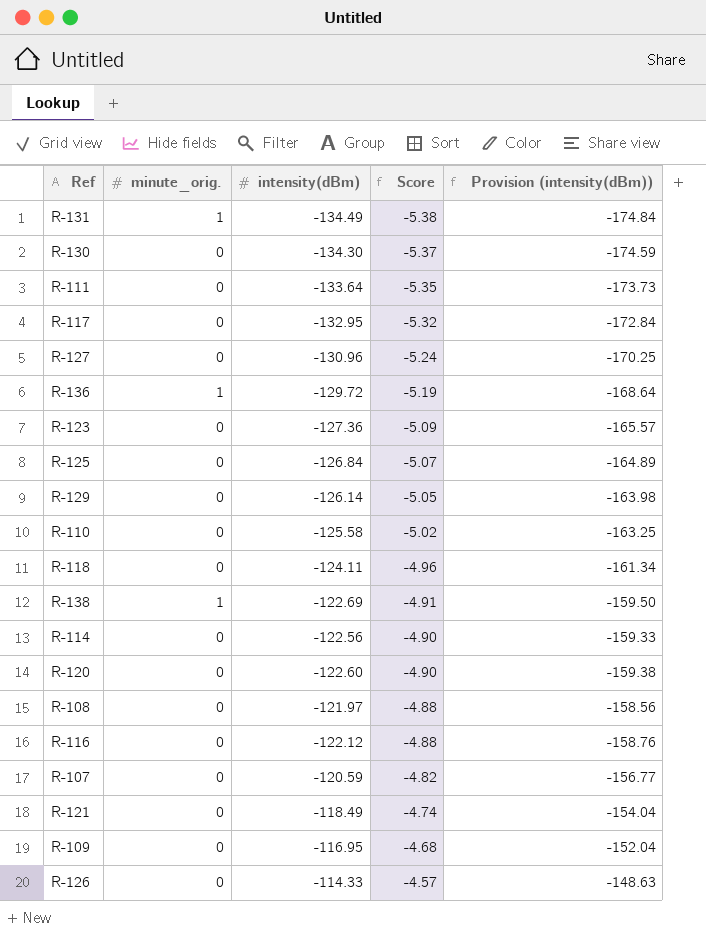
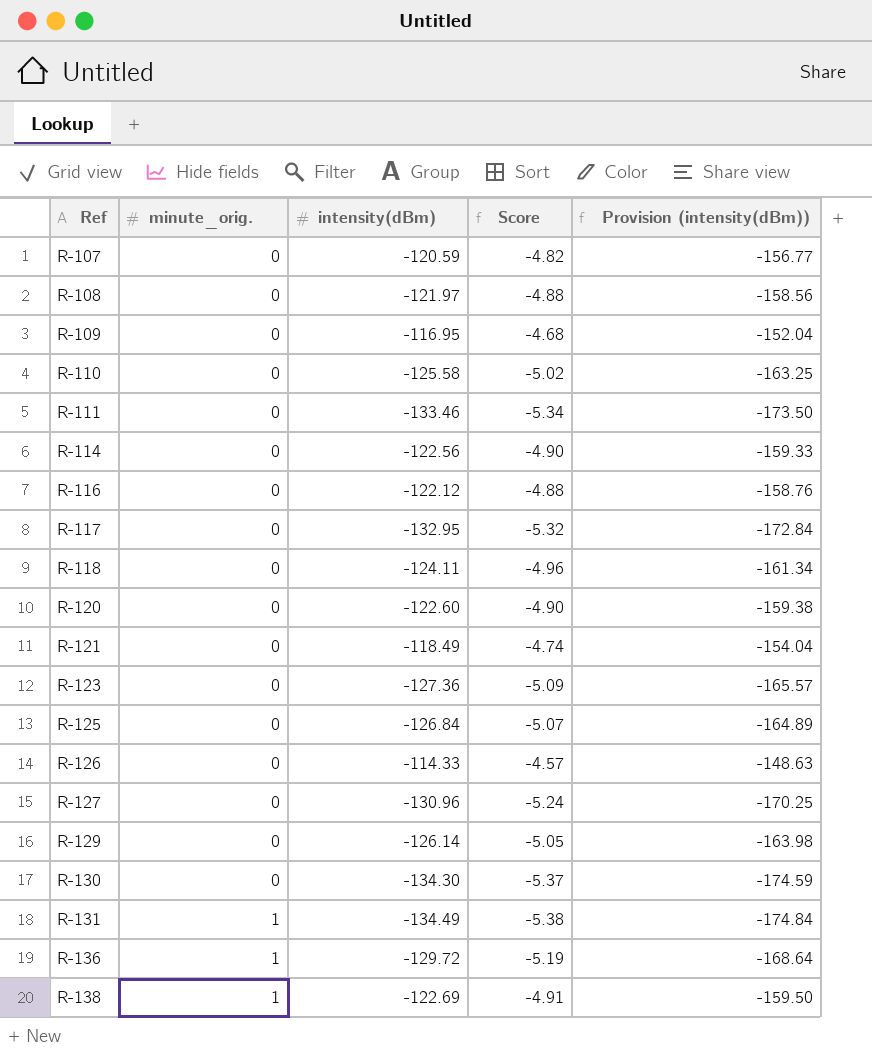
row order: Score ascending -> Ref ascending
R-111 | intensity(dBm): -133.64 -> -133.46
R-111 | Score: -5.35 -> -5.34
R-111 | Provision (intensity(dBm)): -173.73 -> -173.50

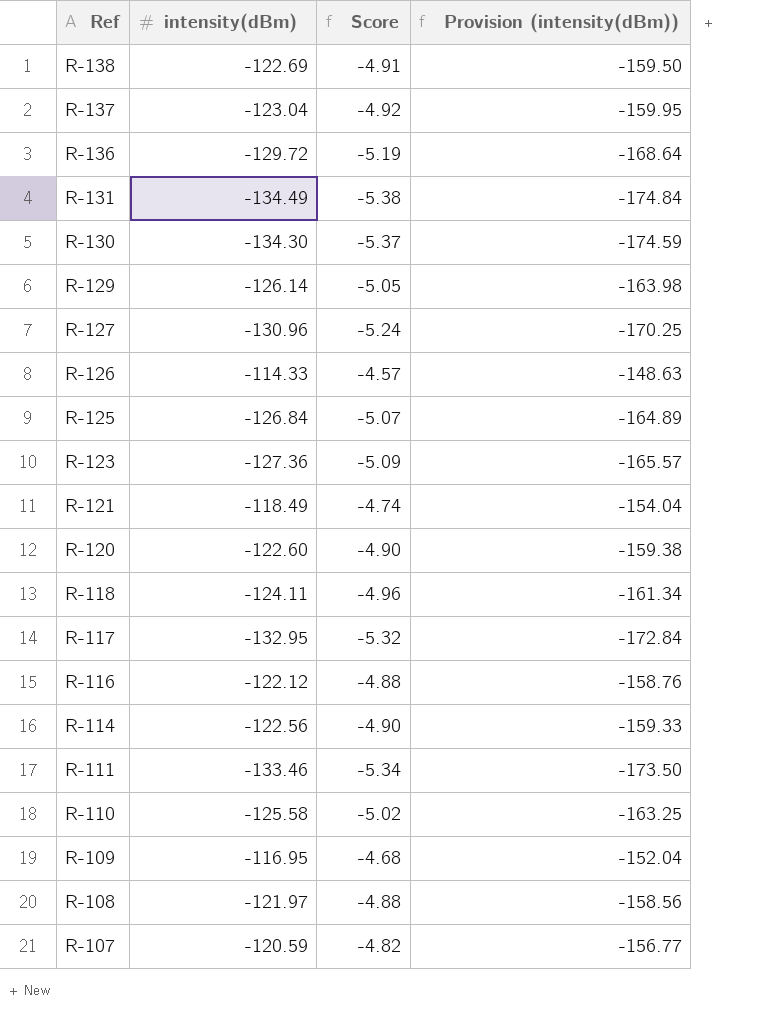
row order: Ref ascending -> Ref descending
column minute_orig. | position: 2 -> none
row R-137: none -> -123.04 | -4.92 | -159.95

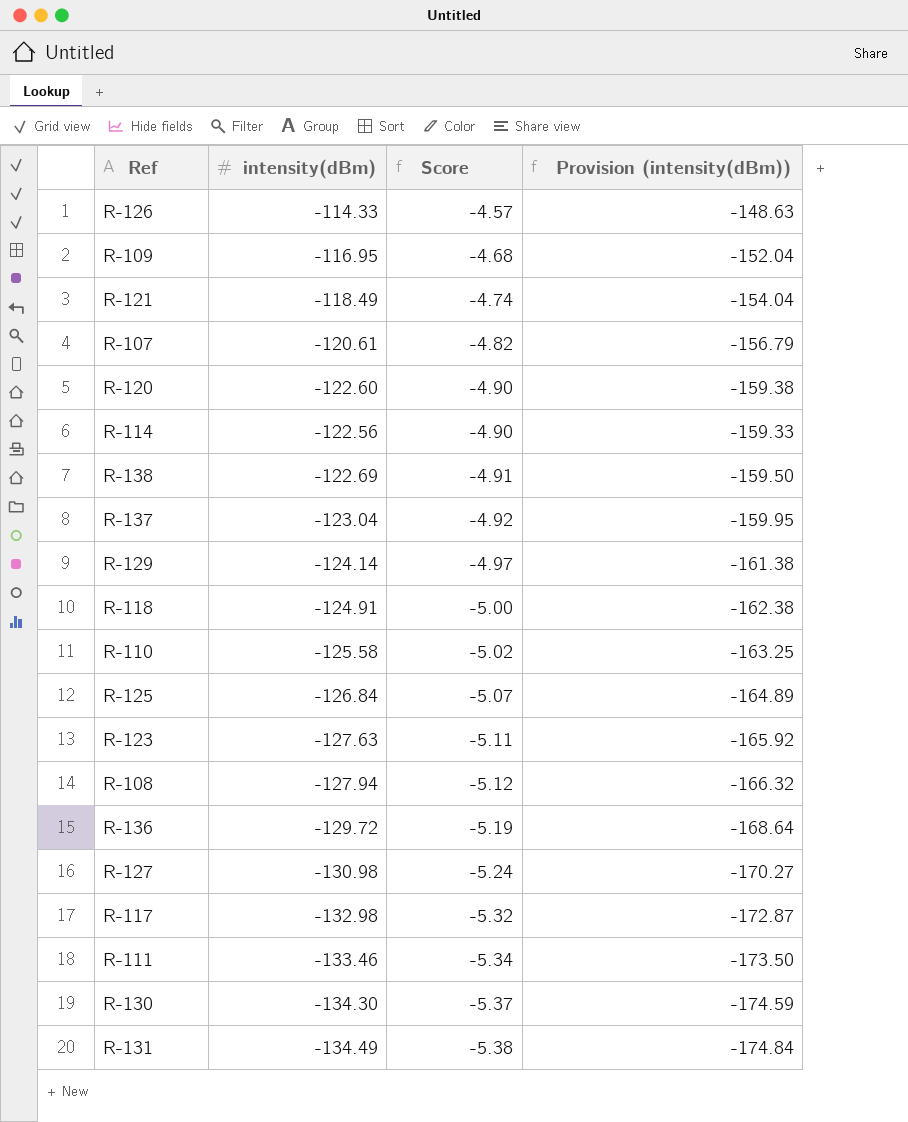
row order: Ref descending -> Score descending
row R-116: -122.12 | -4.88 | -158.76 -> none
R-107 | intensity(dBm): -120.59 -> -120.61
R-107 | Provision (intensity(dBm)): -156.77 -> -156.79
R-129 | intensity(dBm): -126.14 -> -124.14
R-129 | Score: -5.05 -> -4.97
R-129 | Provision (intensity(dBm)): -163.98 -> -161.38
R-118 | intensity(dBm): -124.11 -> -124.91
R-118 | Score: -4.96 -> -5.00
R-118 | Provision (intensity(dBm)): -161.34 -> -162.38
R-123 | intensity(dBm): -127.36 -> -127.63
R-123 | Score: -5.09 -> -5.11
R-123 | Provision (intensity(dBm)): -165.57 -> -165.92
R-108 | intensity(dBm): -121.97 -> -127.94
R-108 | Score: -4.88 -> -5.12
R-108 | Provision (intensity(dBm)): -158.56 -> -166.32
R-127 | intensity(dBm): -130.96 -> -130.98
R-127 | Provision (intensity(dBm)): -170.25 -> -170.27
R-117 | intensity(dBm): -132.95 -> -132.98
R-117 | Provision (intensity(dBm)): -172.84 -> -172.87

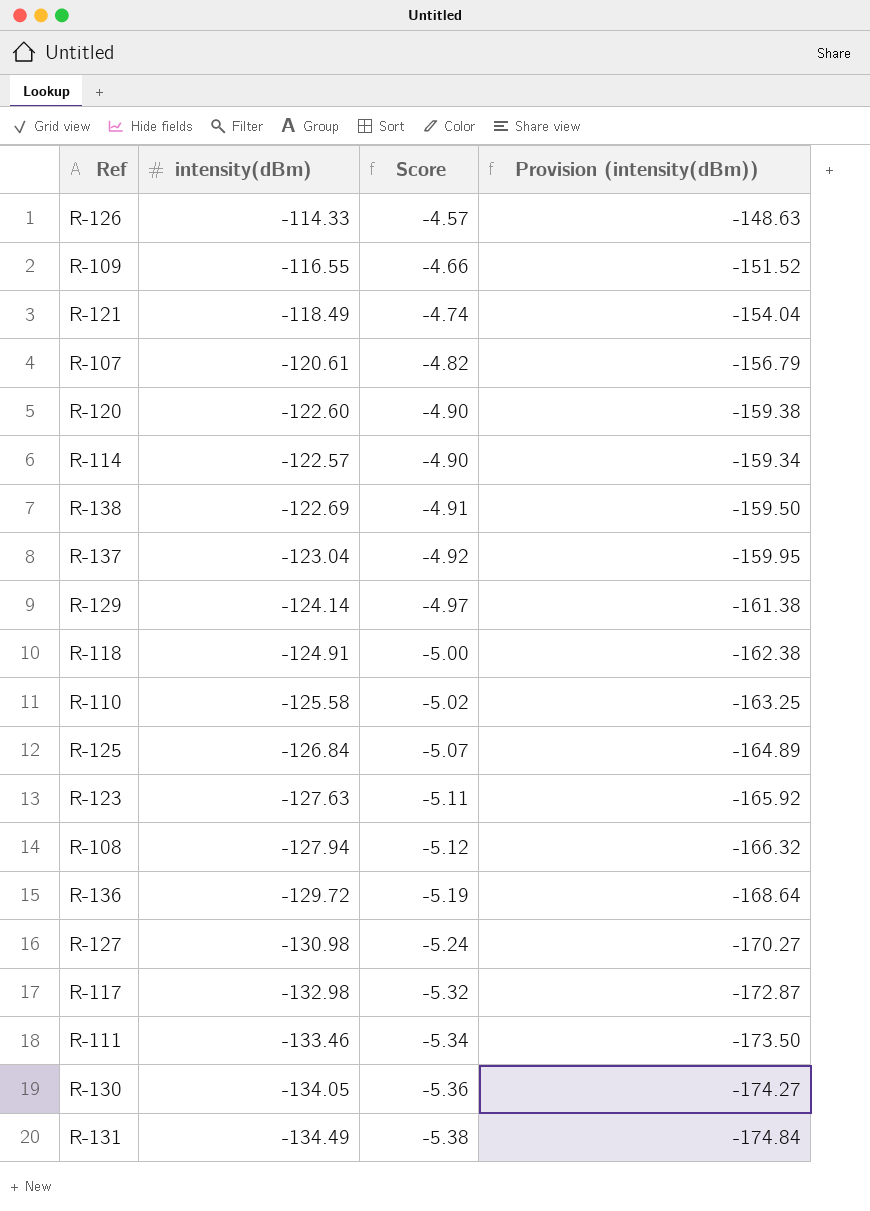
R-109 | intensity(dBm): -116.95 -> -116.55
R-109 | Score: -4.68 -> -4.66
R-109 | Provision (intensity(dBm)): -152.04 -> -151.52
R-114 | intensity(dBm): -122.56 -> -122.57
R-114 | Provision (intensity(dBm)): -159.33 -> -159.34
R-130 | intensity(dBm): -134.30 -> -134.05
R-130 | Score: -5.37 -> -5.36
R-130 | Provision (intensity(dBm)): -174.59 -> -174.27

